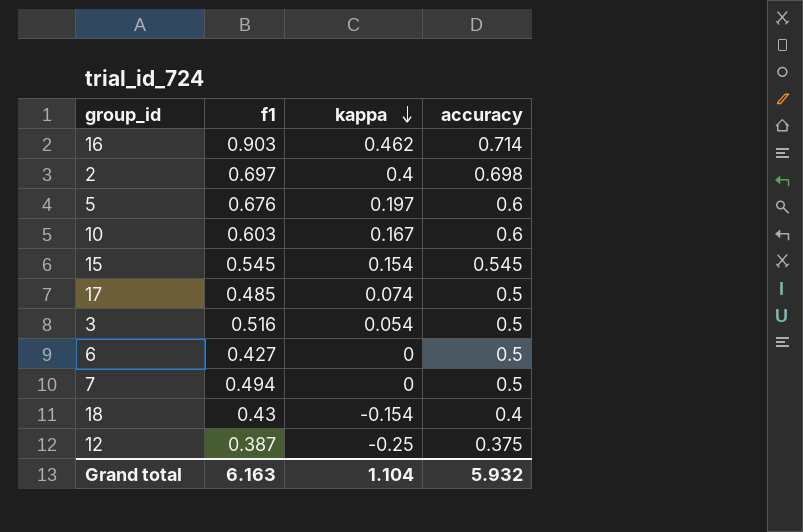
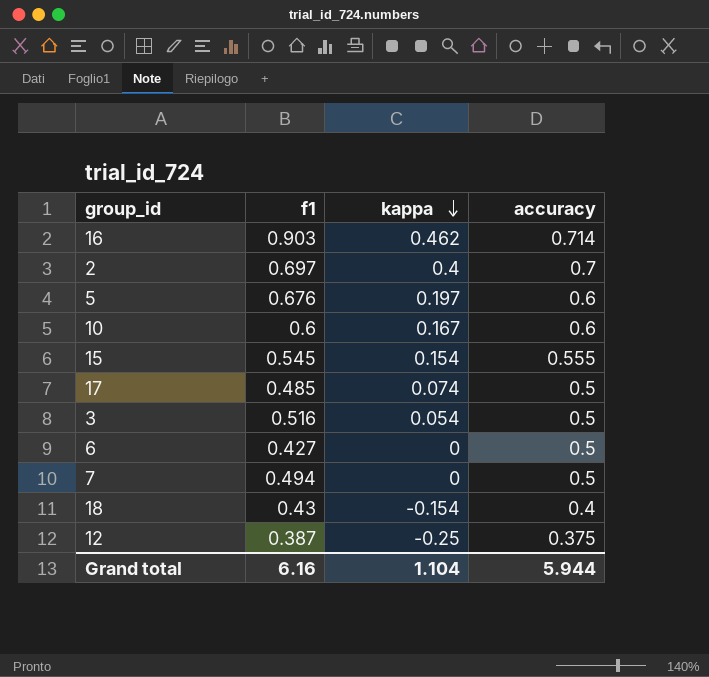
2 | accuracy: 0.698 -> 0.7
10 | f1: 0.603 -> 0.6
15 | accuracy: 0.545 -> 0.555
Grand total | f1: 6.163 -> 6.16
Grand total | accuracy: 5.932 -> 5.944

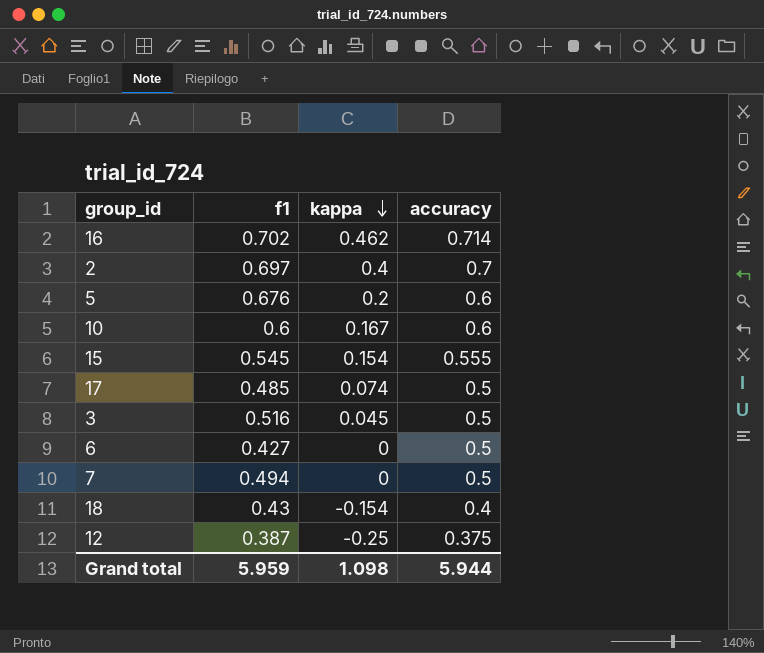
16 | f1: 0.903 -> 0.702
5 | kappa: 0.197 -> 0.2
3 | kappa: 0.054 -> 0.045
Grand total | f1: 6.16 -> 5.959
Grand total | kappa: 1.104 -> 1.098

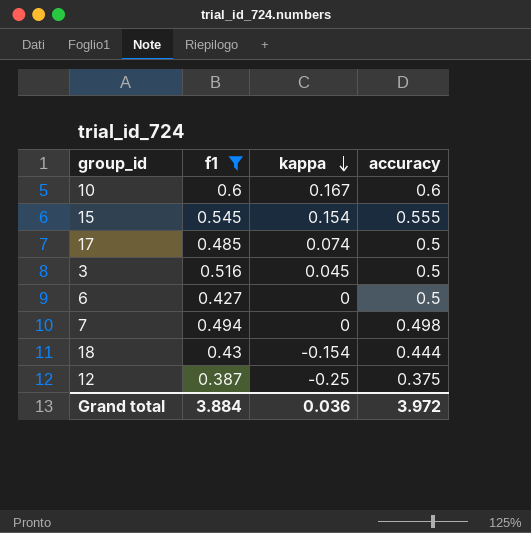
filter: none -> f1 <= 0.6
7 | accuracy: 0.5 -> 0.498
18 | accuracy: 0.4 -> 0.444
Grand total | f1: 5.959 -> 3.884
Grand total | kappa: 1.098 -> 0.036
Grand total | accuracy: 5.944 -> 3.972

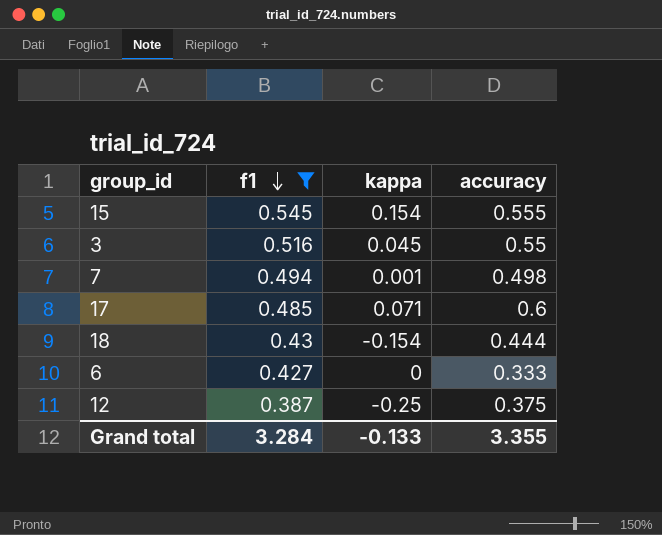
row order: kappa descending -> f1 descending
row 10: 0.6 | 0.167 | 0.6 -> none
3 | accuracy: 0.5 -> 0.55
7 | kappa: 0 -> 0.001
17 | kappa: 0.074 -> 0.071
17 | accuracy: 0.5 -> 0.6
6 | accuracy: 0.5 -> 0.333
Grand total | f1: 3.884 -> 3.284
Grand total | kappa: 0.036 -> -0.133
Grand total | accuracy: 3.972 -> 3.355

